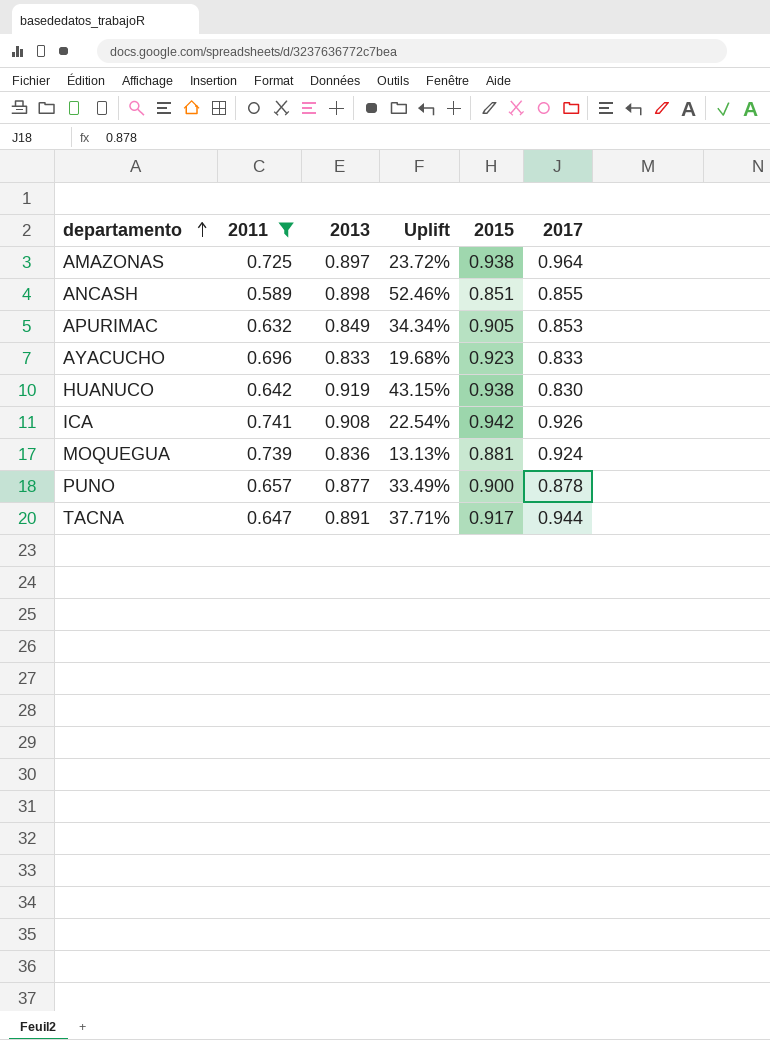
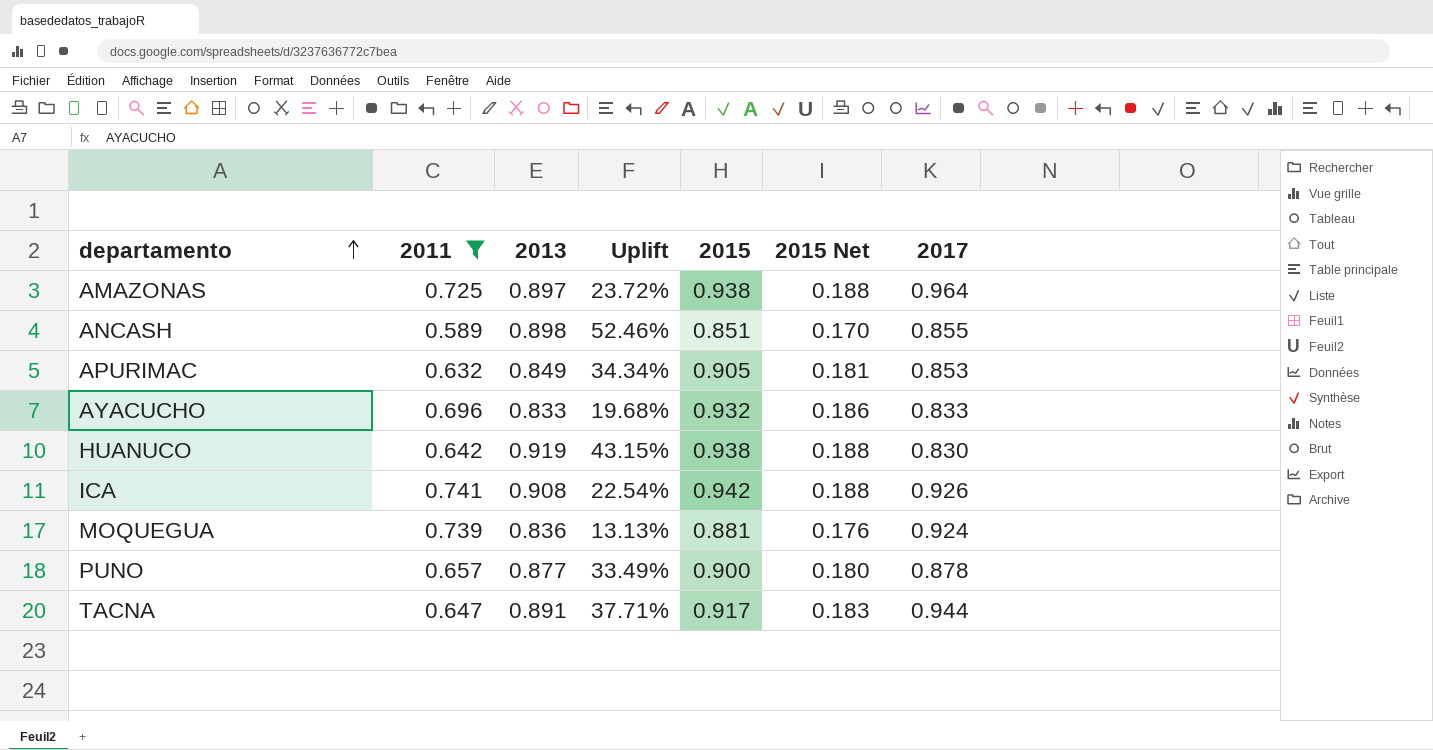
column 2015 Net | formula: none -> [2015] * 0.2
AYACUCHO | 2015: 0.923 -> 0.932

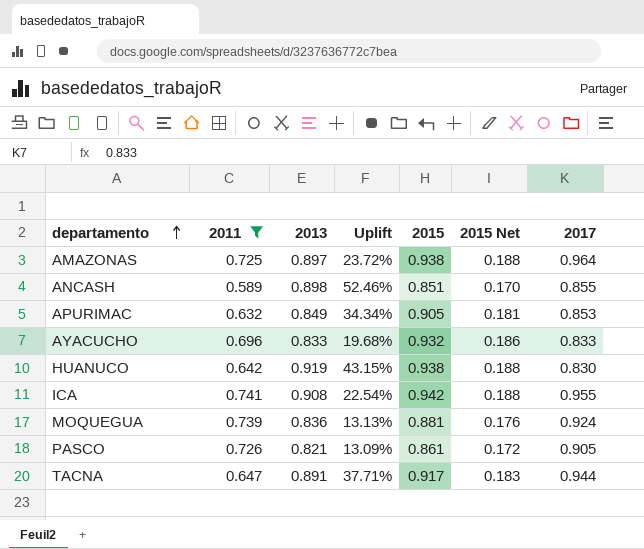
row PUNO: 0.657 | 0.877 | 33.49% | 0.900 | 0.180 | 0.878 -> none
ICA | 2017: 0.926 -> 0.955
row PASCO: none -> 0.726 | 0.821 | 13.09% | 0.861 | 0.172 | 0.905

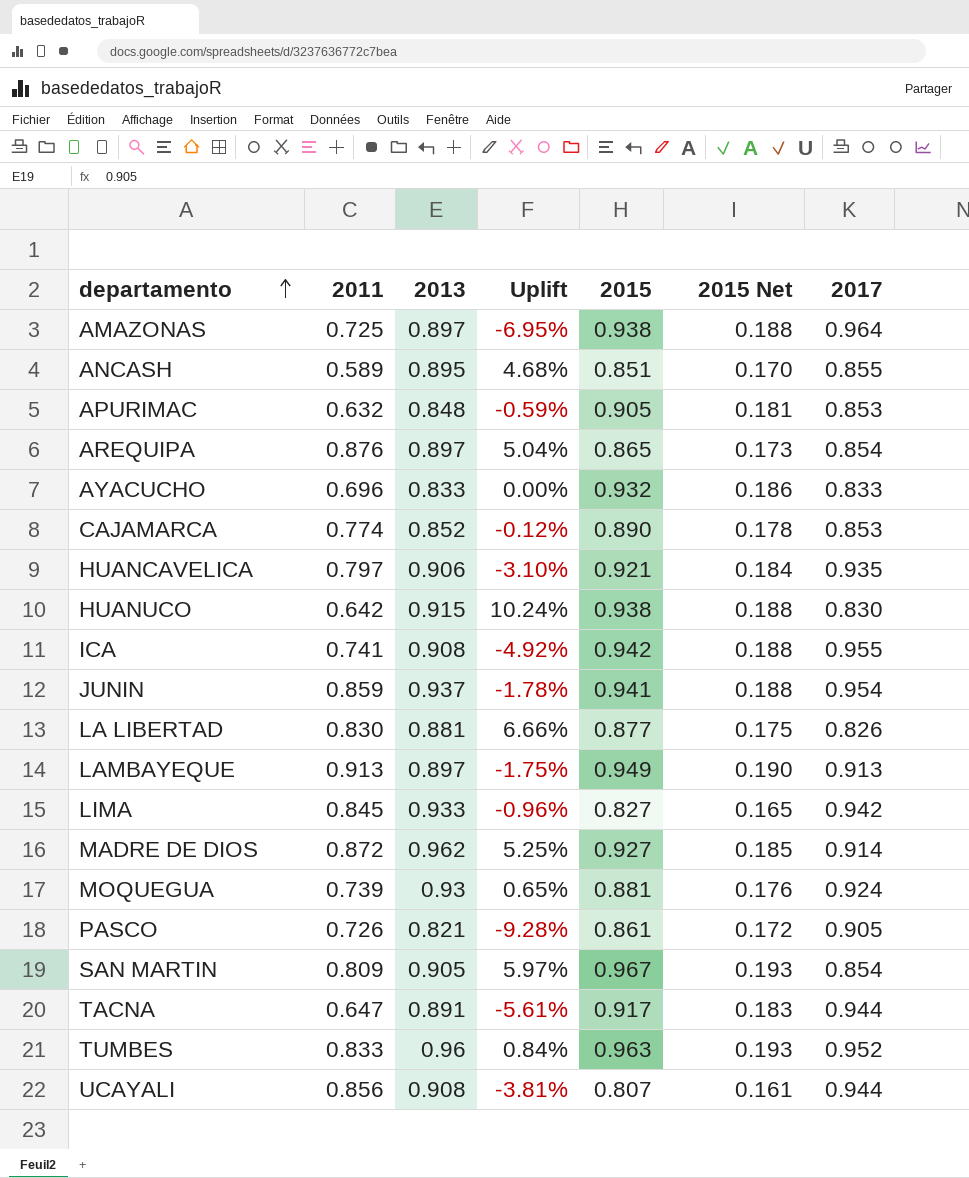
filter: 2011 <= 0.741 -> none
column Uplift | formula: ([2013] - [2011]) / [2011] -> ([2013] - [2017]) / [2017]
ANCASH | 2013: 0.898 -> 0.895
APURIMAC | 2013: 0.849 -> 0.848
HUANUCO | 2013: 0.919 -> 0.915
MOQUEGUA | 2013: 0.836 -> 0.93

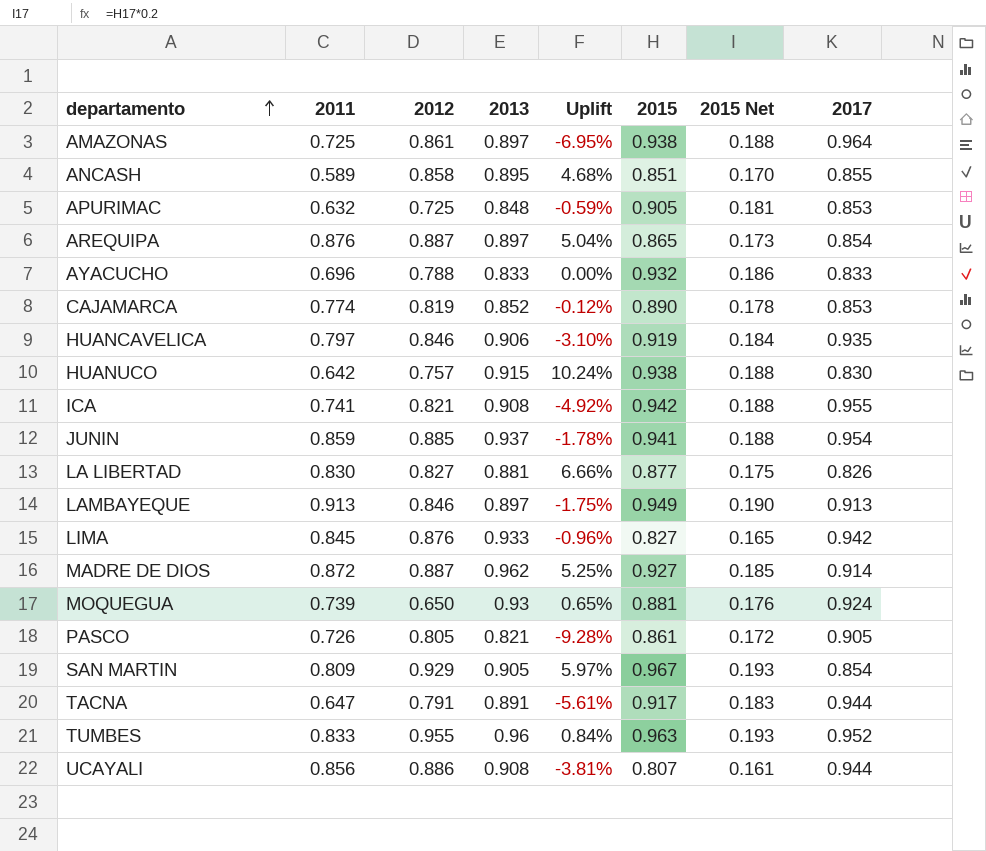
column 2012 | position: none -> 3
HUANCAVELICA | 2015: 0.921 -> 0.919

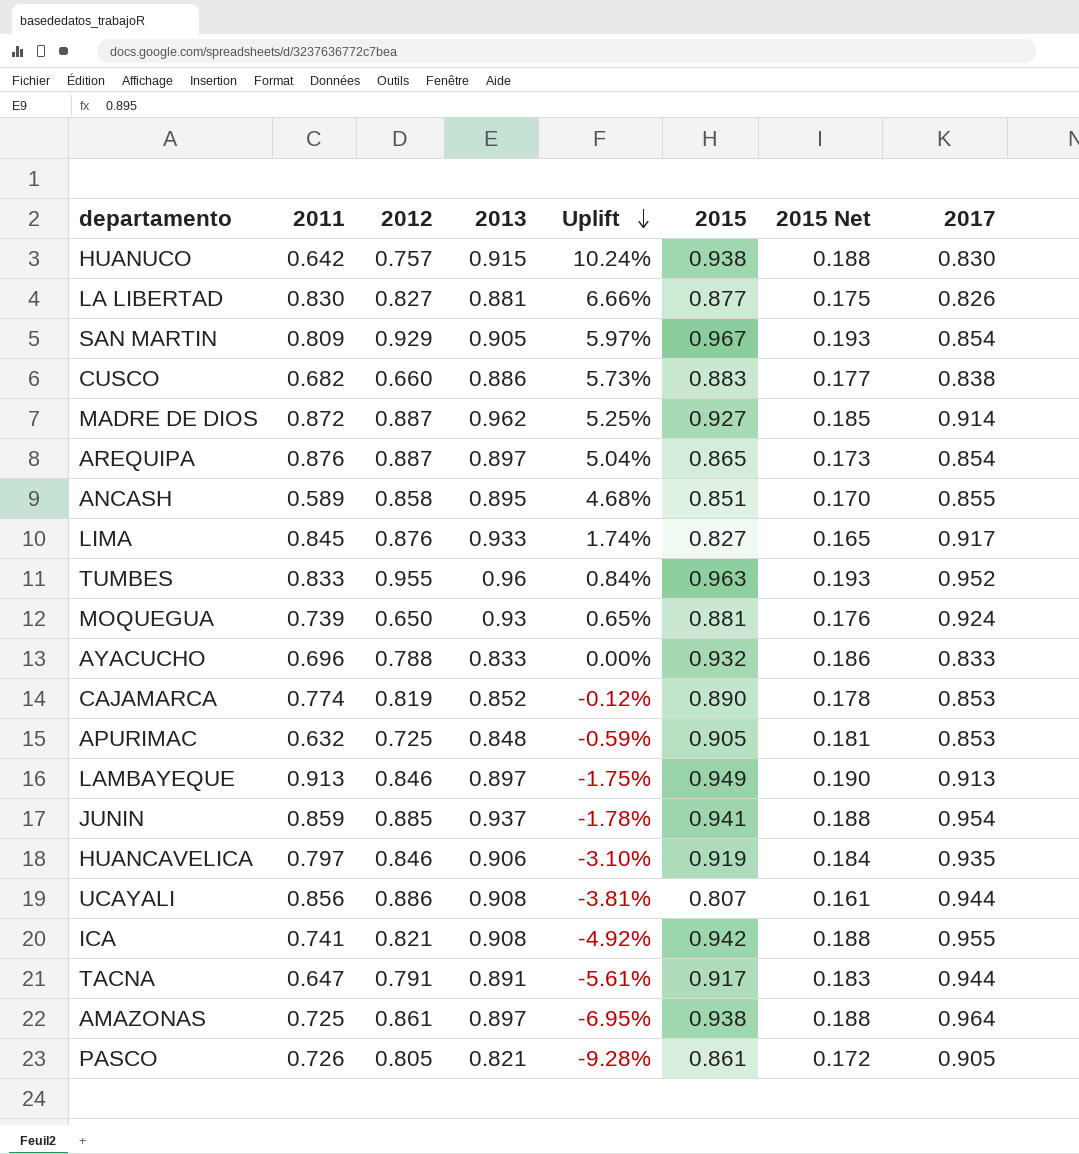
row order: departamento ascending -> Uplift descending
row CUSCO: none -> 0.682 | 0.660 | 0.886 | 5.73% | 0.883 | 0.177 | 0.838
LIMA | Uplift: -0.96% -> 1.74%
LIMA | 2017: 0.942 -> 0.917

